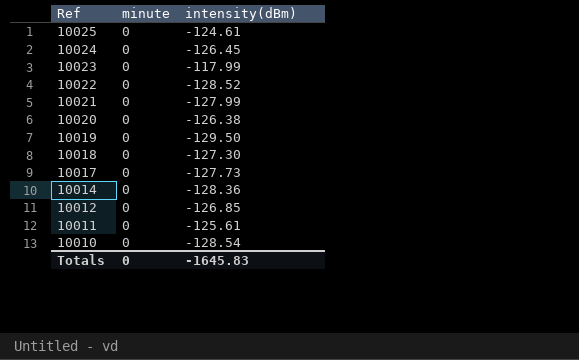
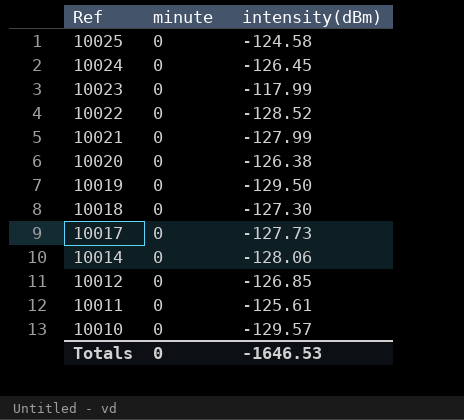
10025 | intensity(dBm): -124.61 -> -124.58
10014 | intensity(dBm): -128.36 -> -128.06
10010 | intensity(dBm): -128.54 -> -129.57
Totals | intensity(dBm): -1645.83 -> -1646.53

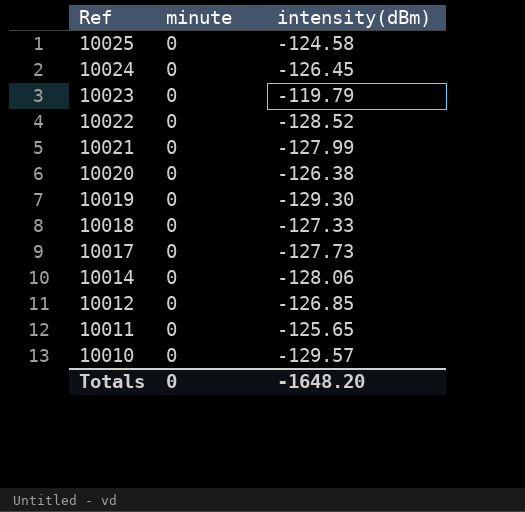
10023 | intensity(dBm): -117.99 -> -119.79
10019 | intensity(dBm): -129.50 -> -129.30
10018 | intensity(dBm): -127.30 -> -127.33
10011 | intensity(dBm): -125.61 -> -125.65
Totals | intensity(dBm): -1646.53 -> -1648.20

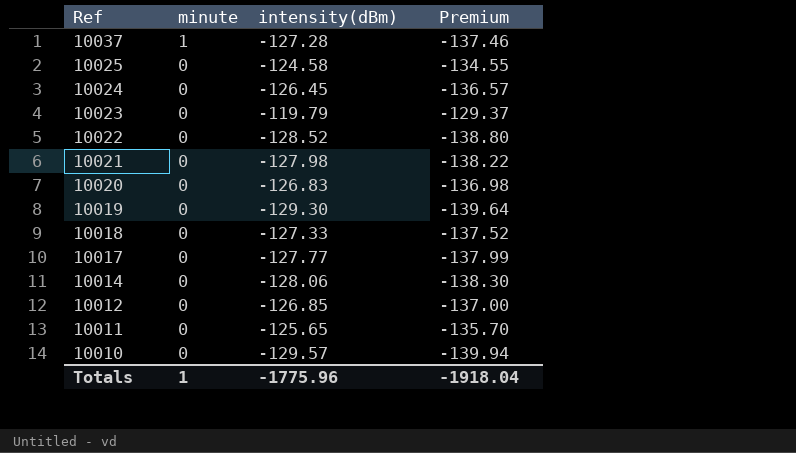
column Premium | formula: none -> [intensity(dBm)] * 1.08
row 10037: none -> 1 | -127.28 | -137.46
10021 | intensity(dBm): -127.99 -> -127.98
10020 | intensity(dBm): -126.38 -> -126.83
10017 | intensity(dBm): -127.73 -> -127.77
Totals | minute: 0 -> 1
Totals | intensity(dBm): -1648.20 -> -1775.96

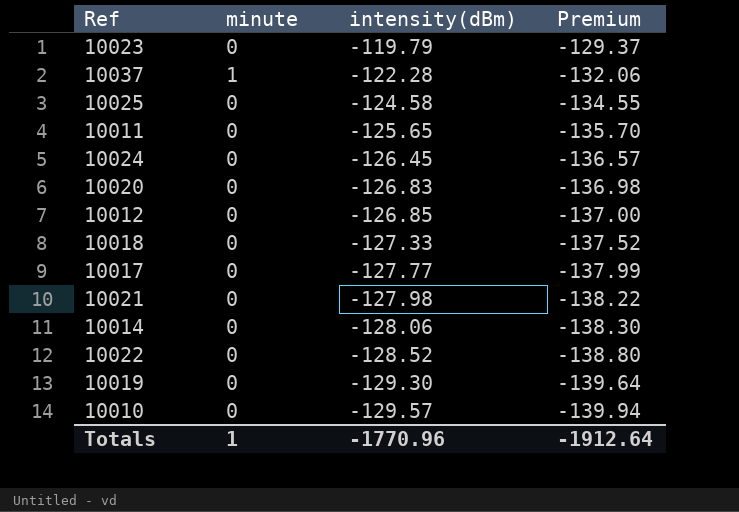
row order: Ref descending -> intensity(dBm) descending
10037 | intensity(dBm): -127.28 -> -122.28
10037 | Premium: -137.46 -> -132.06
Totals | intensity(dBm): -1775.96 -> -1770.96
Totals | Premium: -1918.04 -> -1912.64

